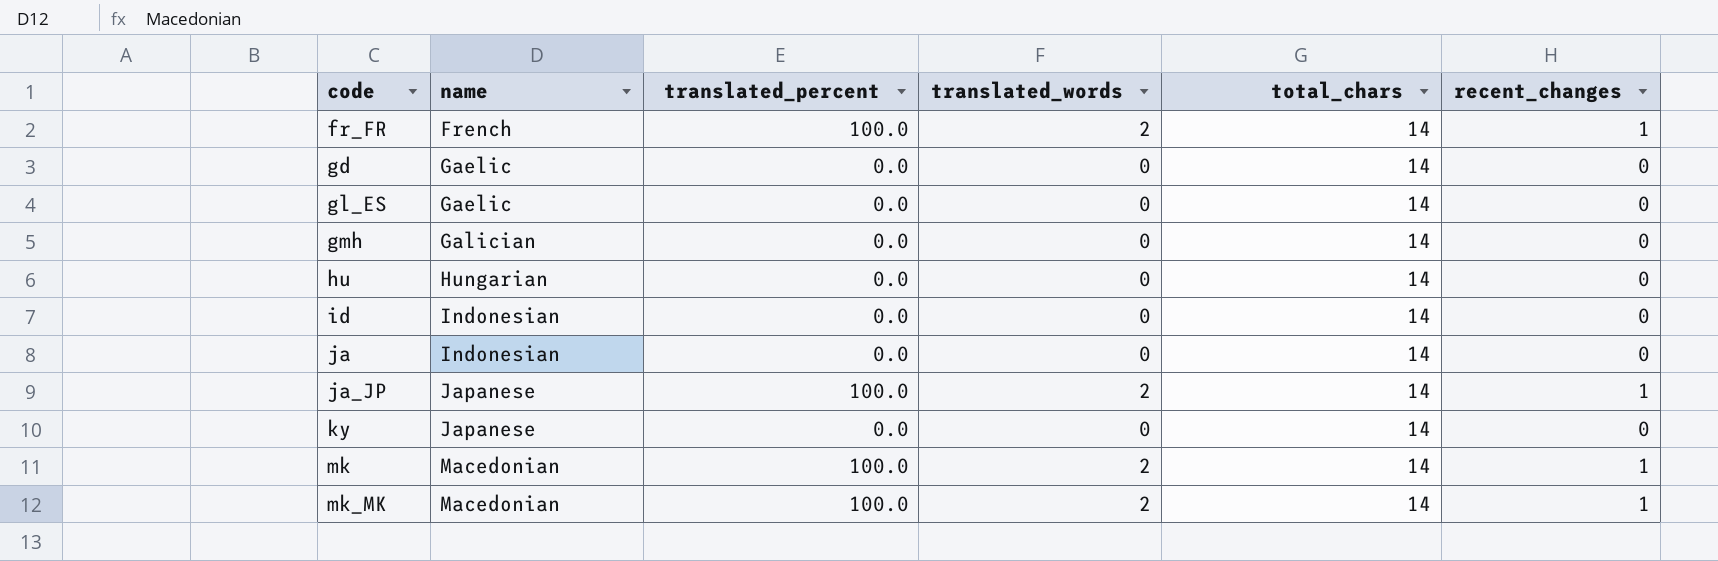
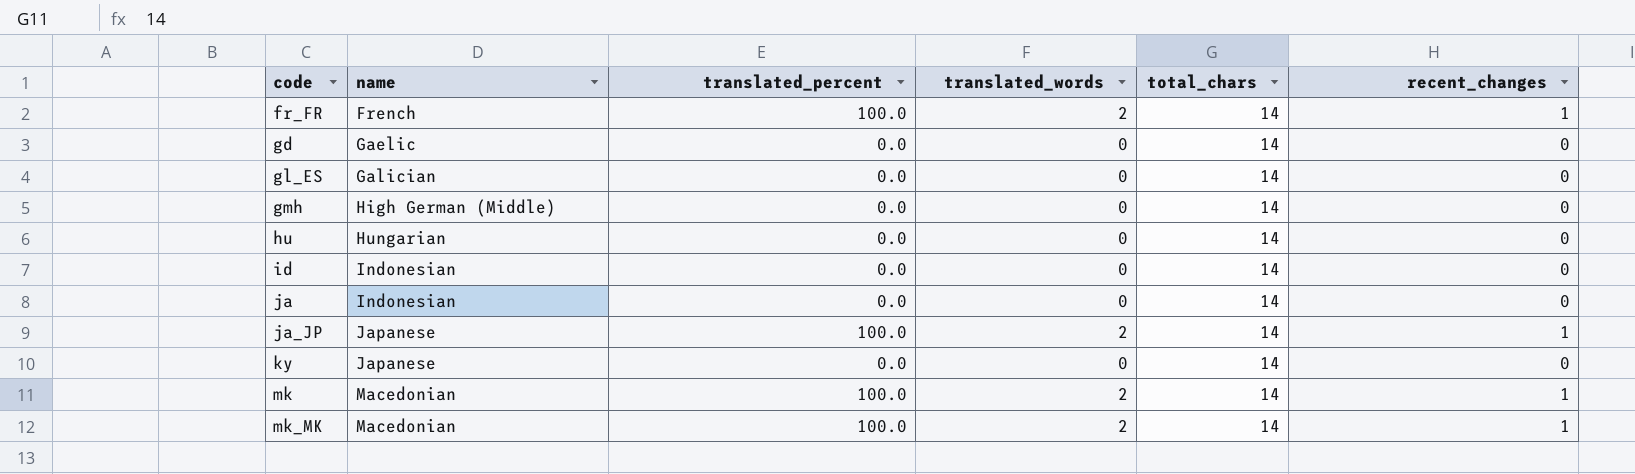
gl_ES | name: Gaelic -> Galician
gmh | name: Galician -> High German (Middle)

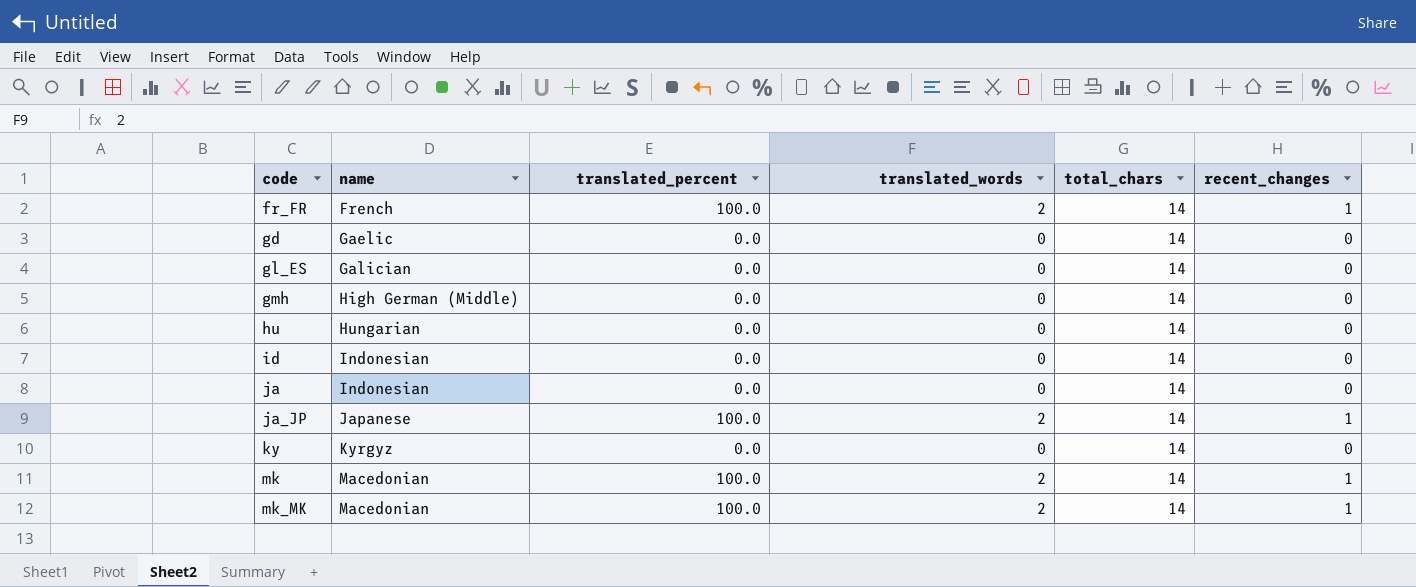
ky | name: Japanese -> Kyrgyz

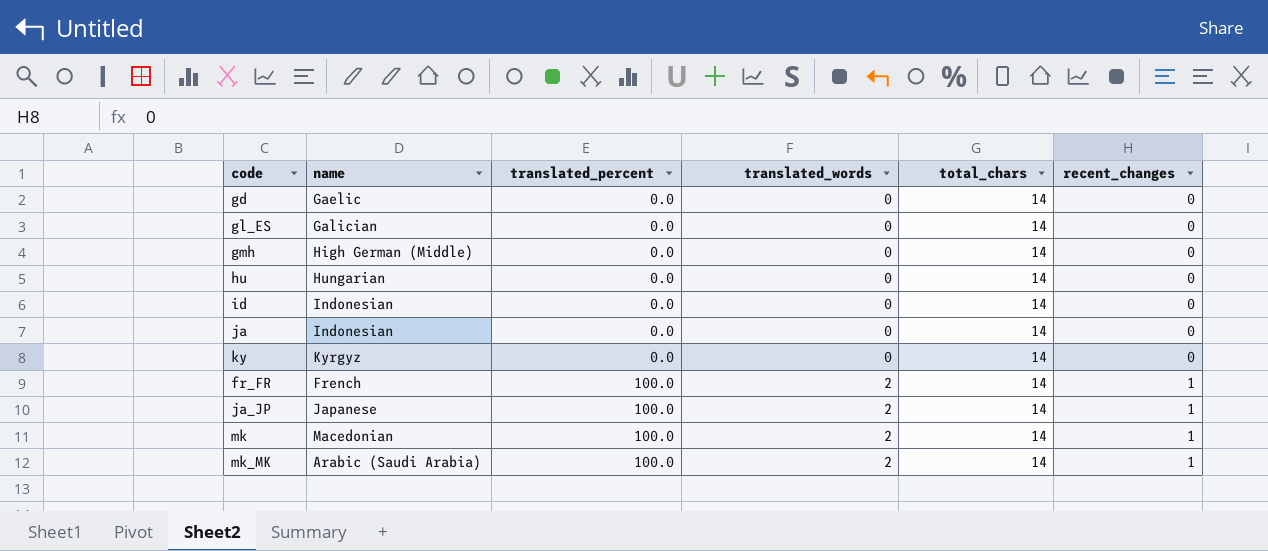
row order: code ascending -> translated_percent ascending
mk_MK | name: Macedonian -> Arabic (Saudi Arabia)

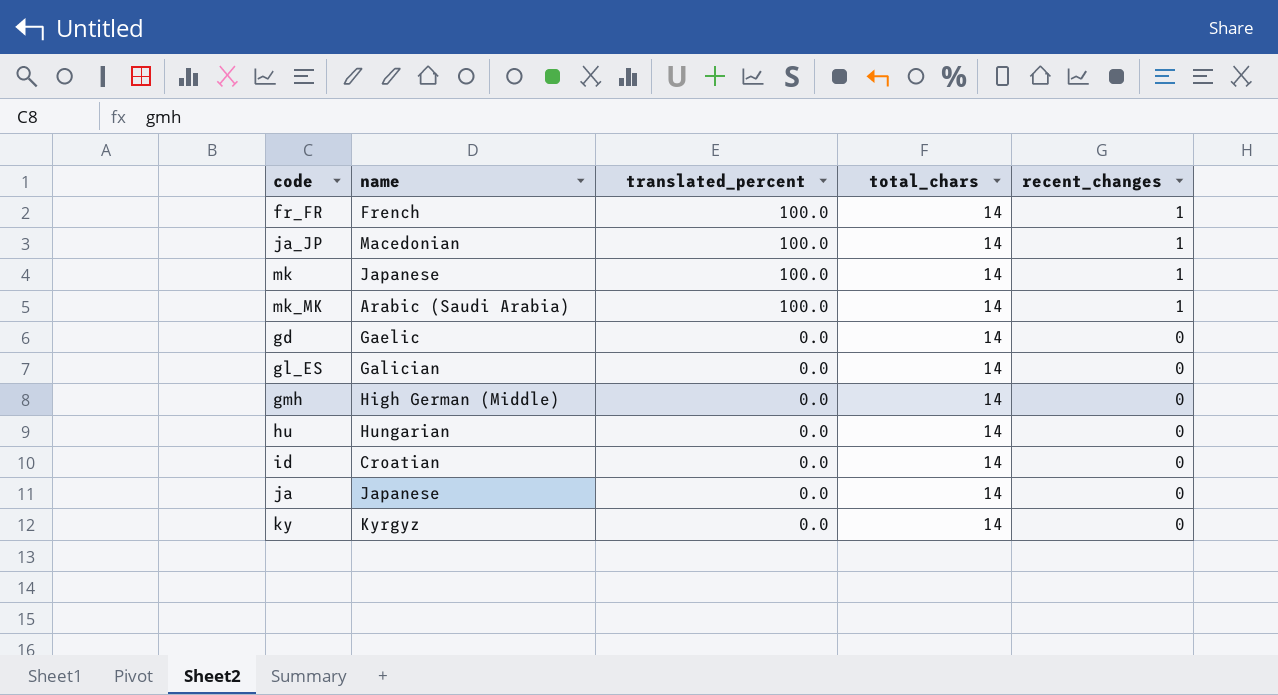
row order: translated_percent ascending -> translated_percent descending
column translated_words | position: 4 -> none
ja_JP | name: Japanese -> Macedonian
mk | name: Macedonian -> Japanese
id | name: Indonesian -> Croatian
ja | name: Indonesian -> Japanese

